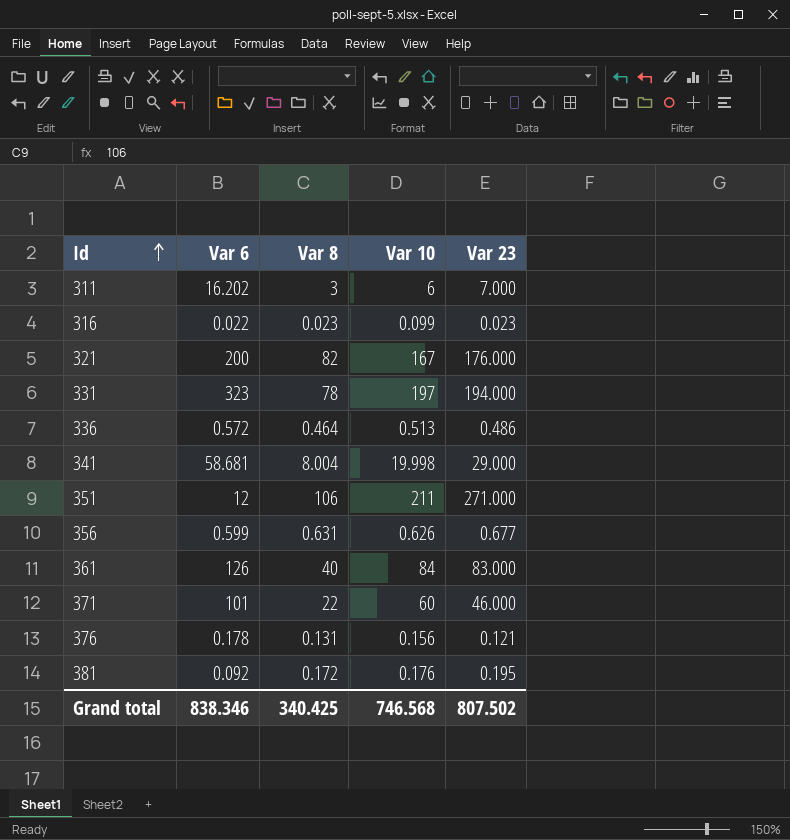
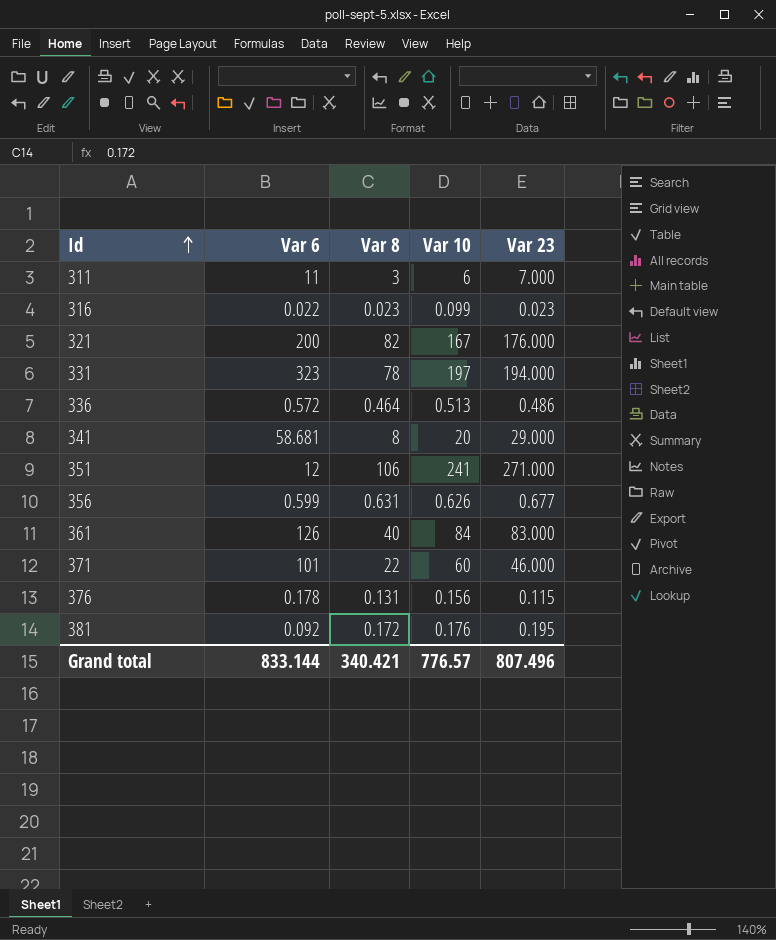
311 | Var 6: 16.202 -> 11
341 | Var 8: 8.004 -> 8
341 | Var 10: 19.998 -> 20
351 | Var 10: 211 -> 241
376 | Var 23: 0.121 -> 0.115
Grand total | Var 6: 838.346 -> 833.144
Grand total | Var 8: 340.425 -> 340.421
Grand total | Var 10: 746.568 -> 776.57
Grand total | Var 23: 807.502 -> 807.496

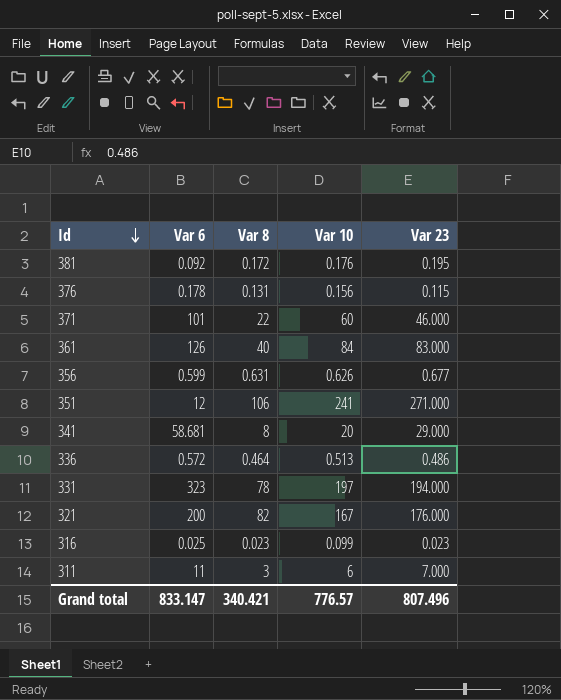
row order: Id ascending -> Id descending
316 | Var 6: 0.022 -> 0.025
Grand total | Var 6: 833.144 -> 833.147

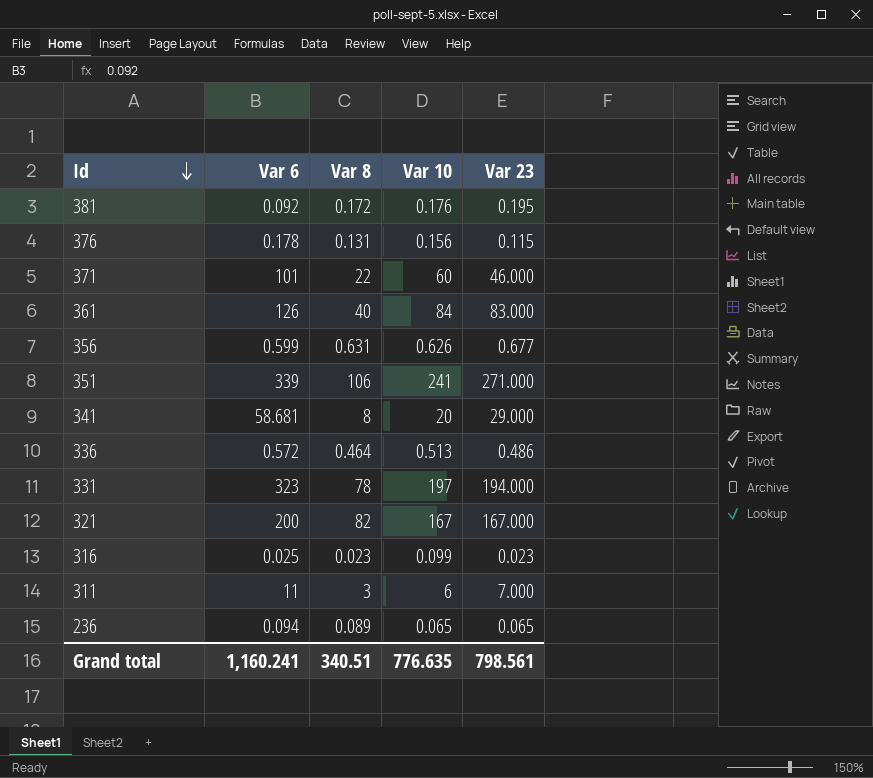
351 | Var 6: 12 -> 339
321 | Var 23: 176.000 -> 167.000
row 236: none -> 0.094 | 0.089 | 0.065 | 0.065
Grand total | Var 6: 833.147 -> 1,160.241
Grand total | Var 8: 340.421 -> 340.51
Grand total | Var 10: 776.57 -> 776.635
Grand total | Var 23: 807.496 -> 798.561

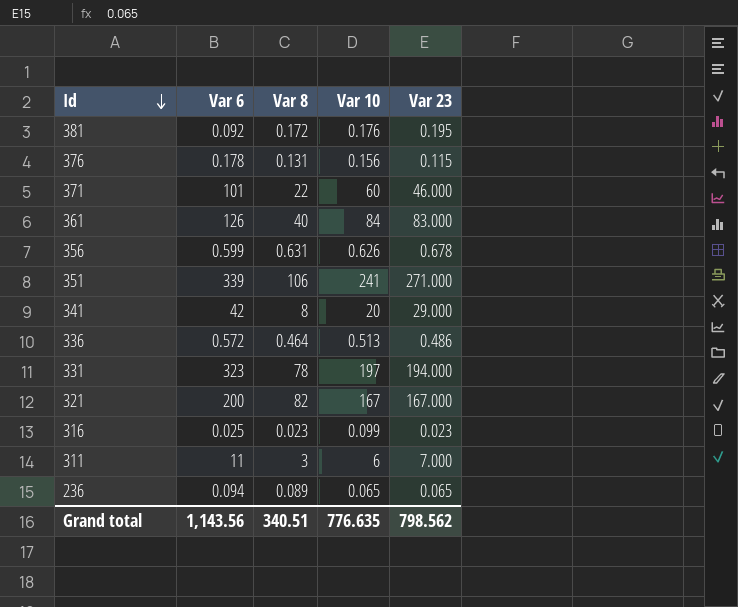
356 | Var 23: 0.677 -> 0.678
341 | Var 6: 58.681 -> 42
Grand total | Var 6: 1,160.241 -> 1,143.56
Grand total | Var 23: 798.561 -> 798.562

